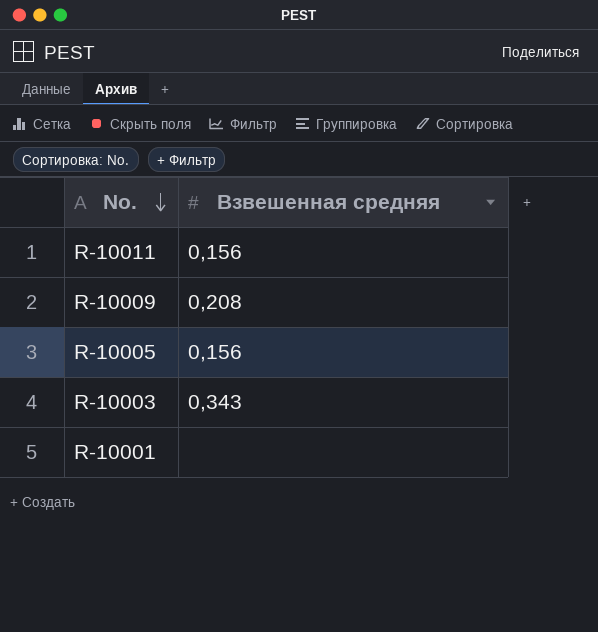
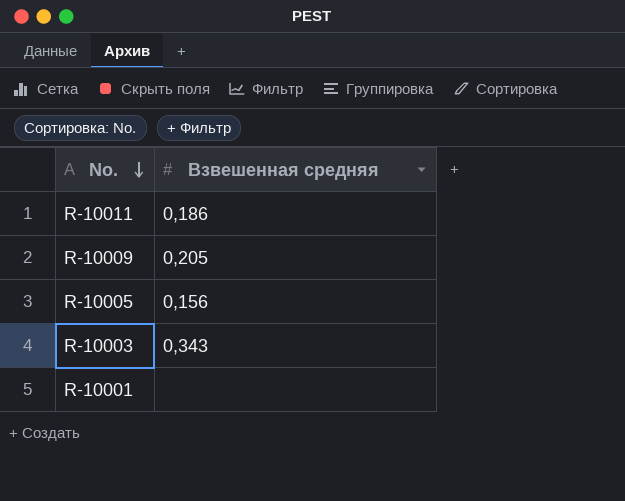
R-10011 | Взвешенная средняя: 0,156 -> 0,186
R-10009 | Взвешенная средняя: 0,208 -> 0,205

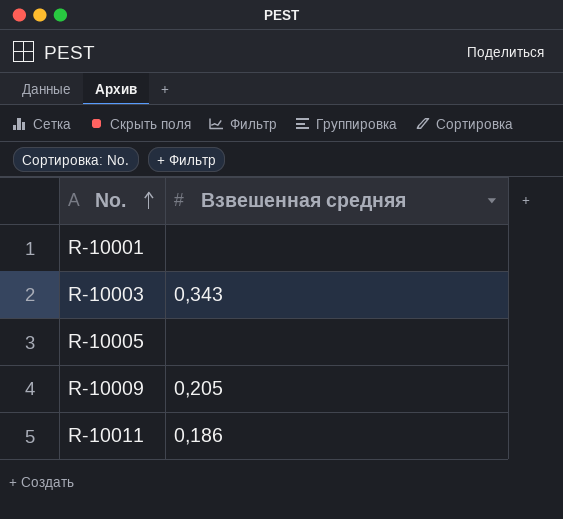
row order: No. descending -> No. ascending
R-10005 | Взвешенная средняя: 0,156 -> none

